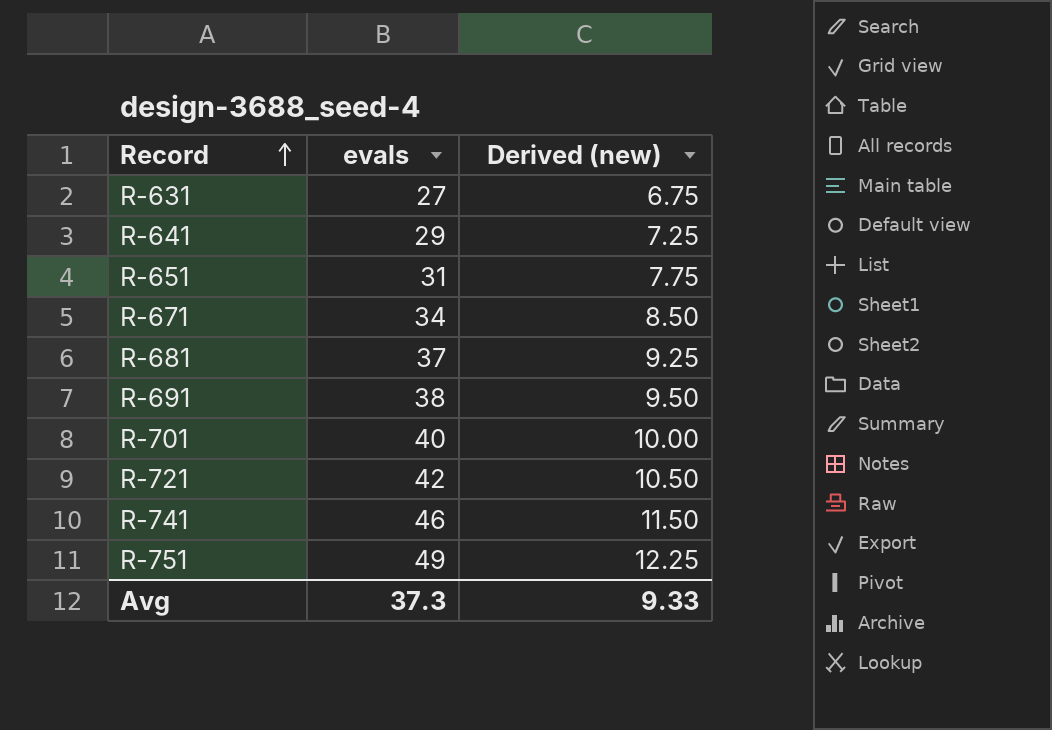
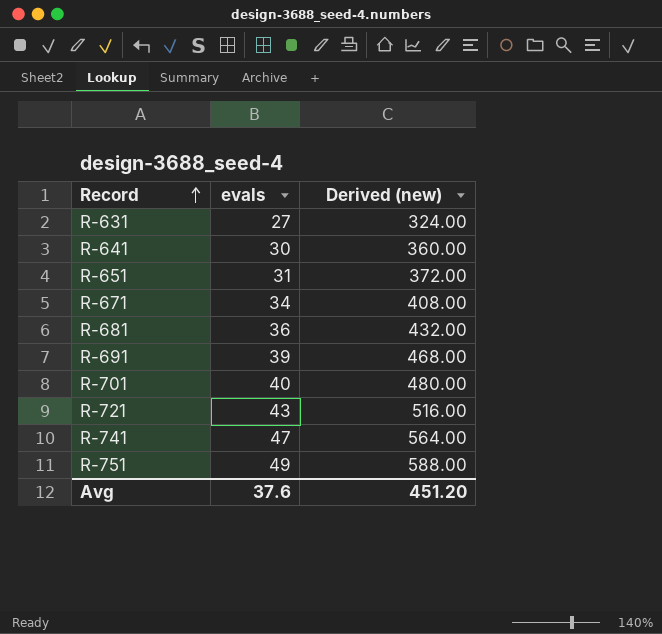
column Derived (new) | formula: [evals] * 0.25 -> [evals] * 12
R-641 | evals: 29 -> 30
R-681 | evals: 37 -> 36
R-691 | evals: 38 -> 39
R-721 | evals: 42 -> 43
R-741 | evals: 46 -> 47
Avg | evals: 37.3 -> 37.6
Avg | Derived (new): 9.33 -> 451.20

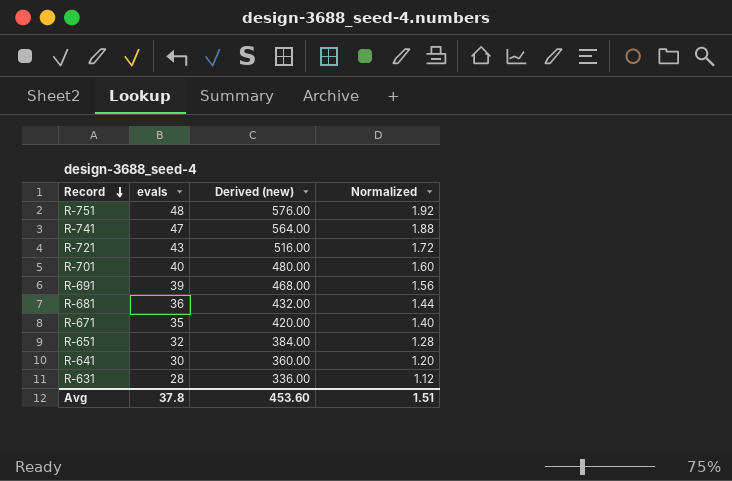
row order: Record ascending -> Record descending
column Normalized | formula: none -> [evals] * 0.04
R-751 | evals: 49 -> 48
R-751 | Derived (new): 588.00 -> 576.00
R-671 | evals: 34 -> 35
R-671 | Derived (new): 408.00 -> 420.00
R-651 | evals: 31 -> 32
R-651 | Derived (new): 372.00 -> 384.00
R-631 | evals: 27 -> 28
R-631 | Derived (new): 324.00 -> 336.00
Avg | evals: 37.6 -> 37.8
Avg | Derived (new): 451.20 -> 453.60

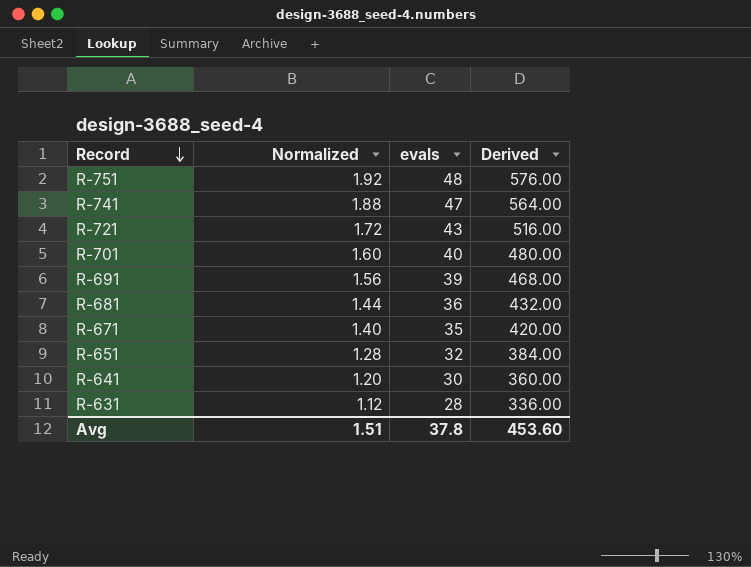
column Normalized | position: 4 -> 2
column name: Derived (new) -> Derived

